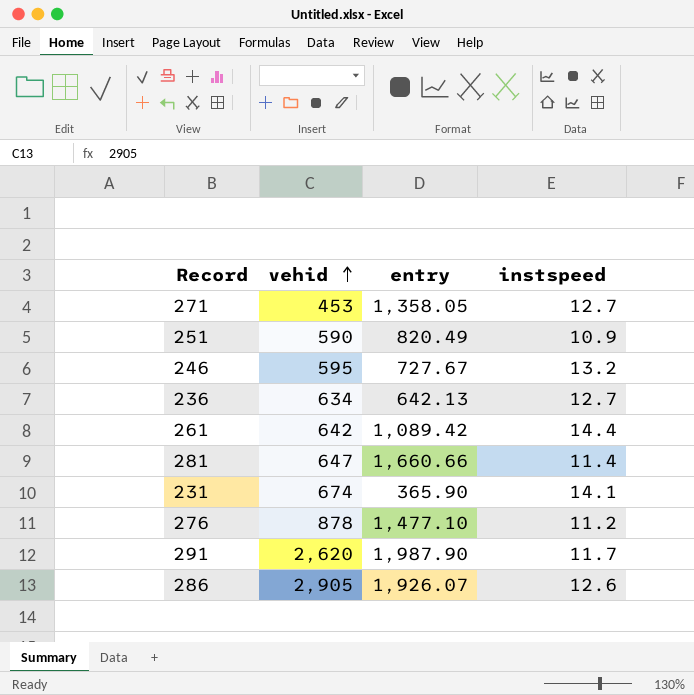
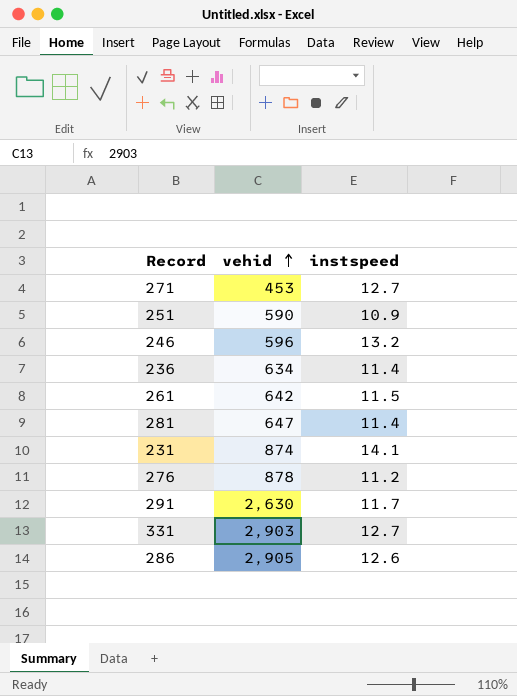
column entry | position: 3 -> none
246 | vehid: 595 -> 596
236 | instspeed: 12.7 -> 11.4
261 | instspeed: 14.4 -> 11.5
231 | vehid: 674 -> 874
291 | vehid: 2,620 -> 2,630
row 331: none -> 2,903 | 12.7

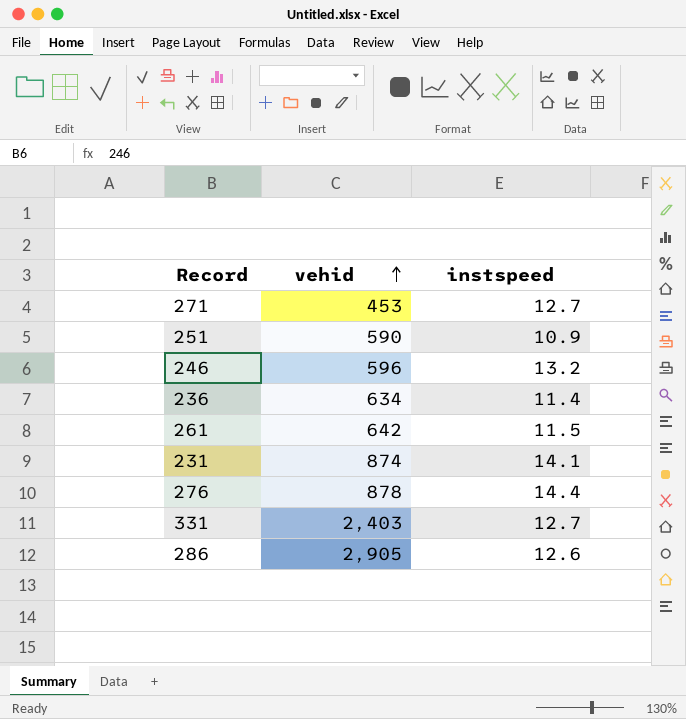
row 281: 647 | 11.4 -> none
row 291: 2,630 | 11.7 -> none
276 | instspeed: 11.2 -> 14.4
331 | vehid: 2,903 -> 2,403

